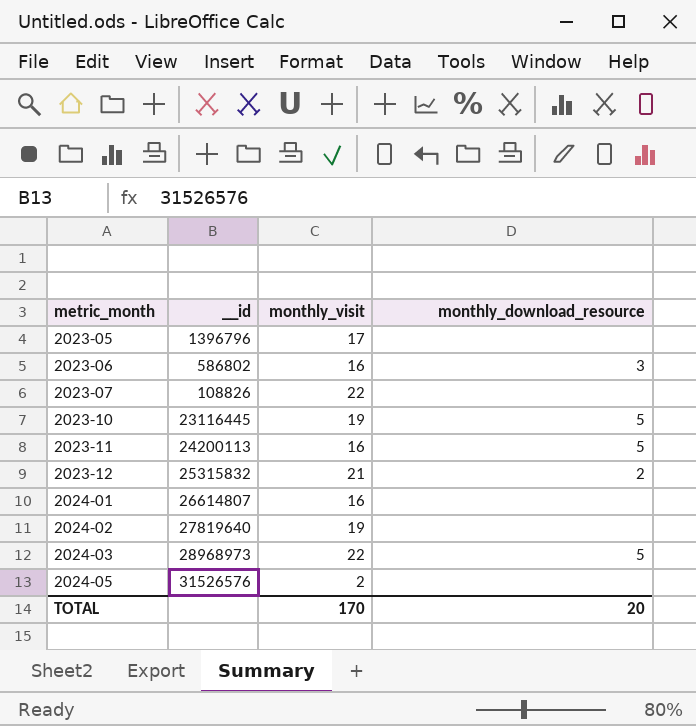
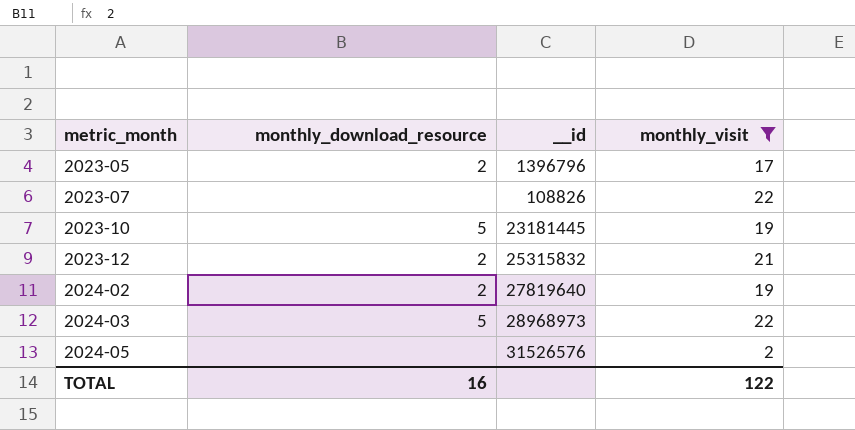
filter: none -> monthly_visit != 16
column monthly_download_resource | position: 4 -> 2
2023-05 | monthly_download_resource: none -> 2
2023-10 | __id: 23116445 -> 23181445
2024-02 | monthly_download_resource: none -> 2
TOTAL | monthly_download_resource: 20 -> 16
TOTAL | monthly_visit: 170 -> 122

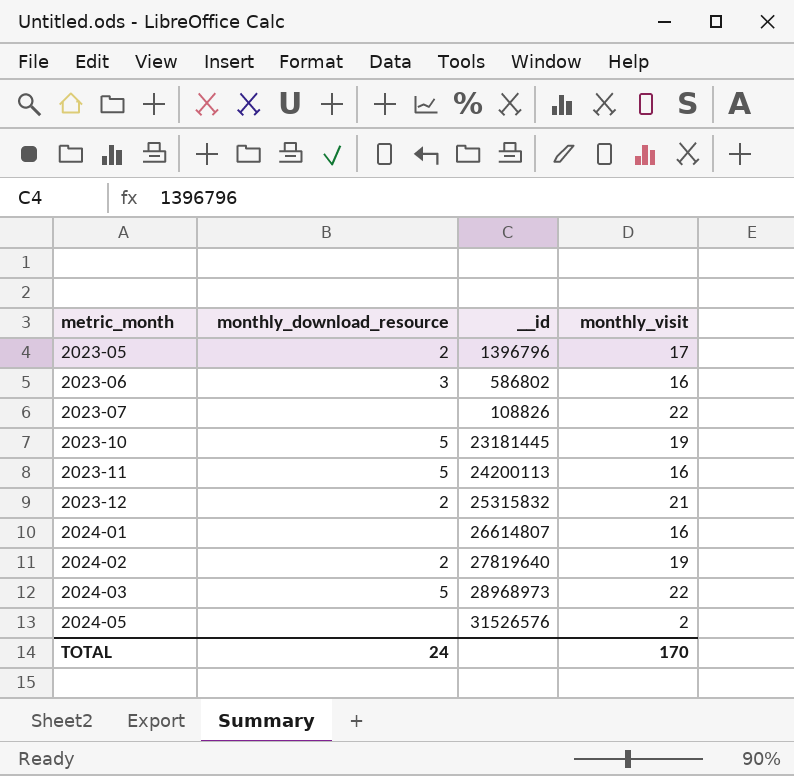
filter: monthly_visit != 16 -> none
TOTAL | monthly_download_resource: 16 -> 24
TOTAL | monthly_visit: 122 -> 170

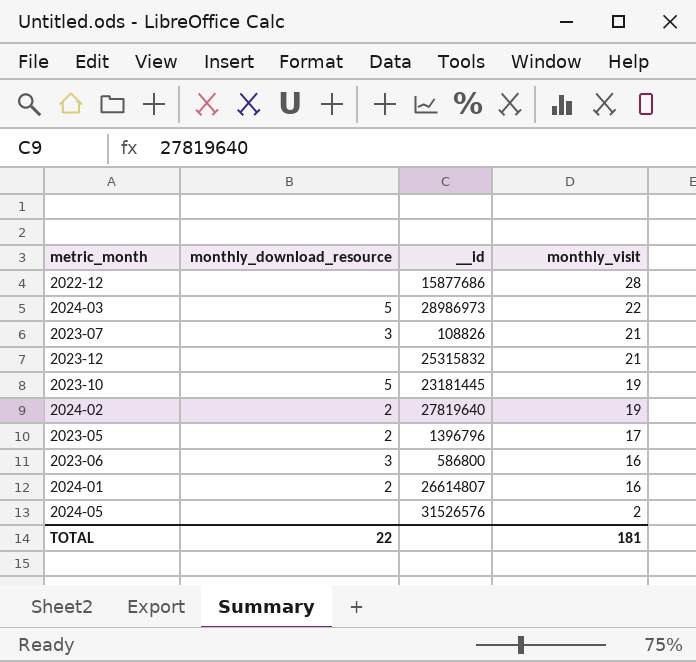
row order: metric_month ascending -> monthly_visit descending
row 2023-11: 5 | 24200113 | 16 -> none
row 2022-12: none -> none | 15877686 | 28
2024-03 | __id: 28968973 -> 28986973
2023-07 | monthly_download_resource: none -> 3
2023-07 | monthly_visit: 22 -> 21
2023-12 | monthly_download_resource: 2 -> none
2023-06 | __id: 586802 -> 586800
2024-01 | monthly_download_resource: none -> 2
TOTAL | monthly_download_resource: 24 -> 22
TOTAL | monthly_visit: 170 -> 181

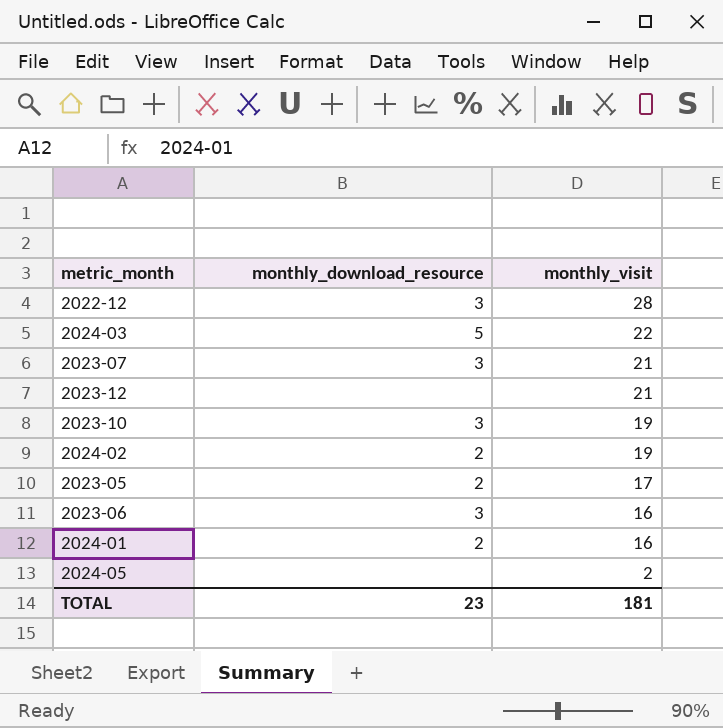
column __id | position: 3 -> none
2022-12 | monthly_download_resource: none -> 3
2023-10 | monthly_download_resource: 5 -> 3
TOTAL | monthly_download_resource: 22 -> 23

